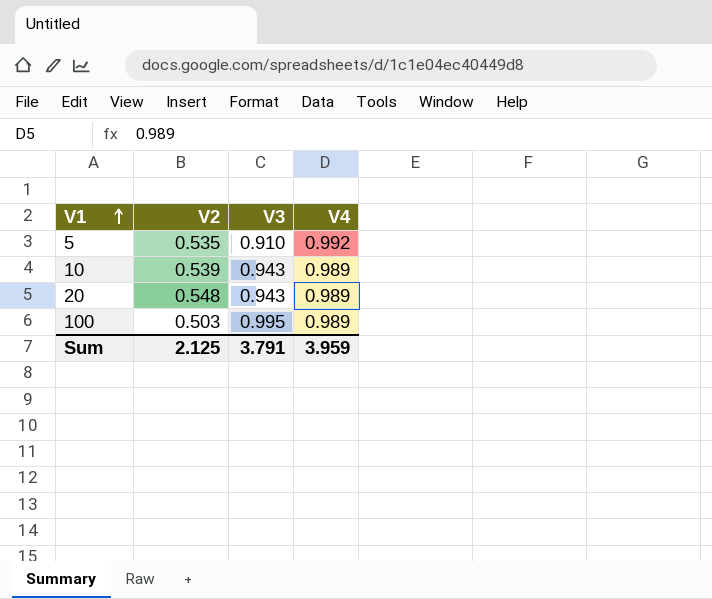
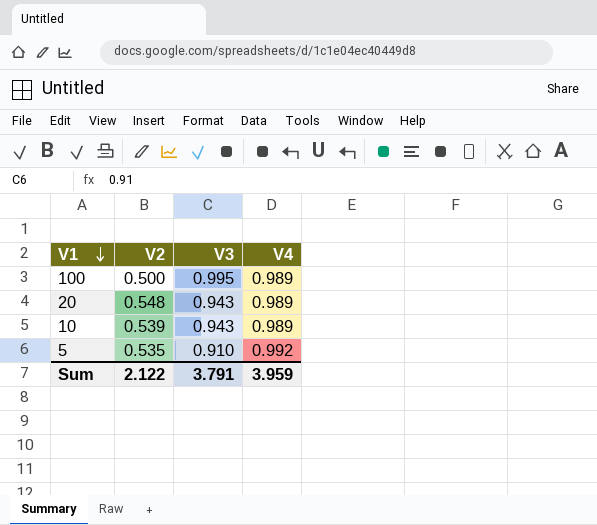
row order: V1 ascending -> V1 descending
100 | V2: 0.503 -> 0.500
Sum | V2: 2.125 -> 2.122

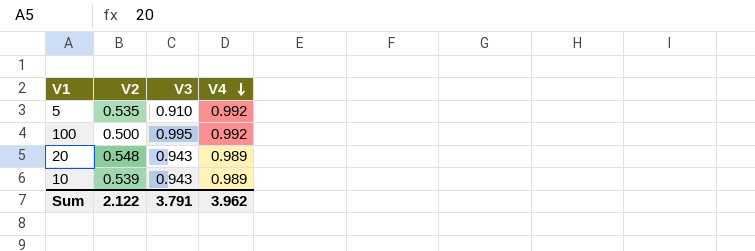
row order: V1 descending -> V4 descending
100 | V4: 0.989 -> 0.992
Sum | V4: 3.959 -> 3.962

